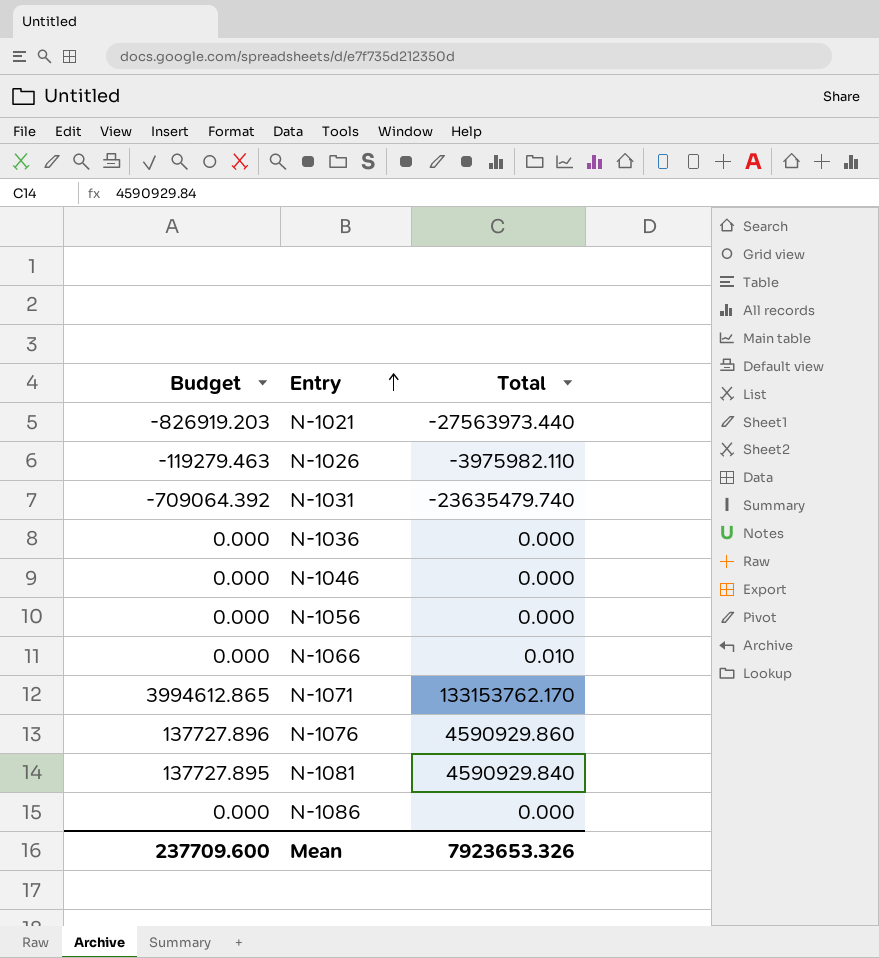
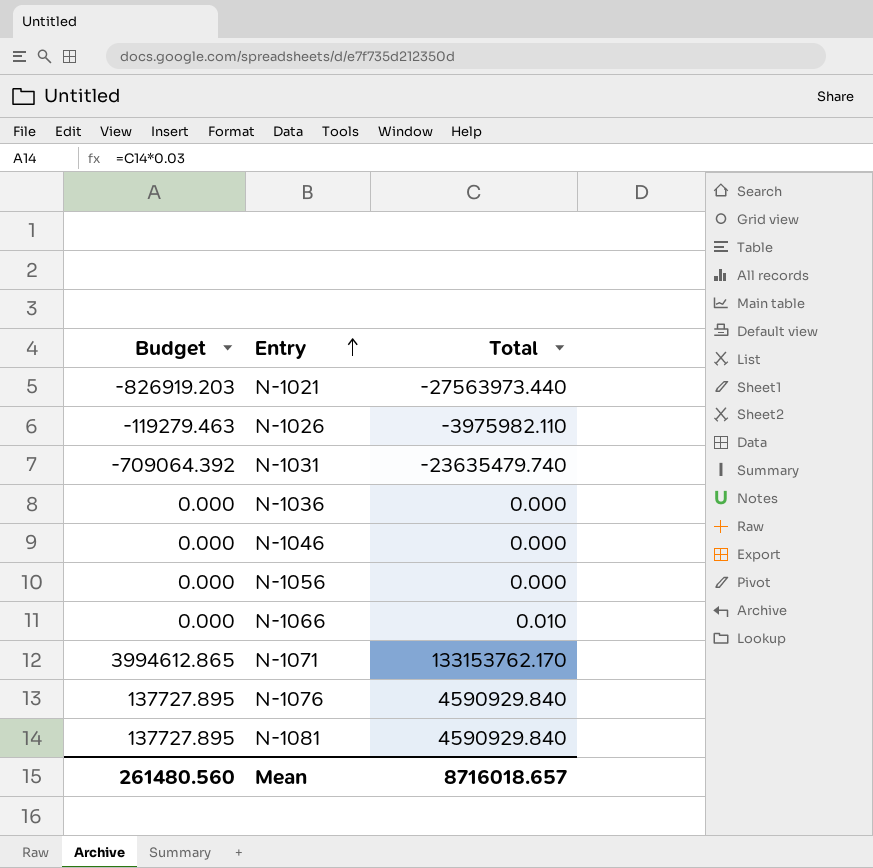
row N-1086: 0.000 | 0.000 -> none
N-1076 | Budget: 137727.896 -> 137727.895
N-1076 | Total: 4590929.860 -> 4590929.840
Mean | Budget: 237709.600 -> 261480.560
Mean | Total: 7923653.326 -> 8716018.657

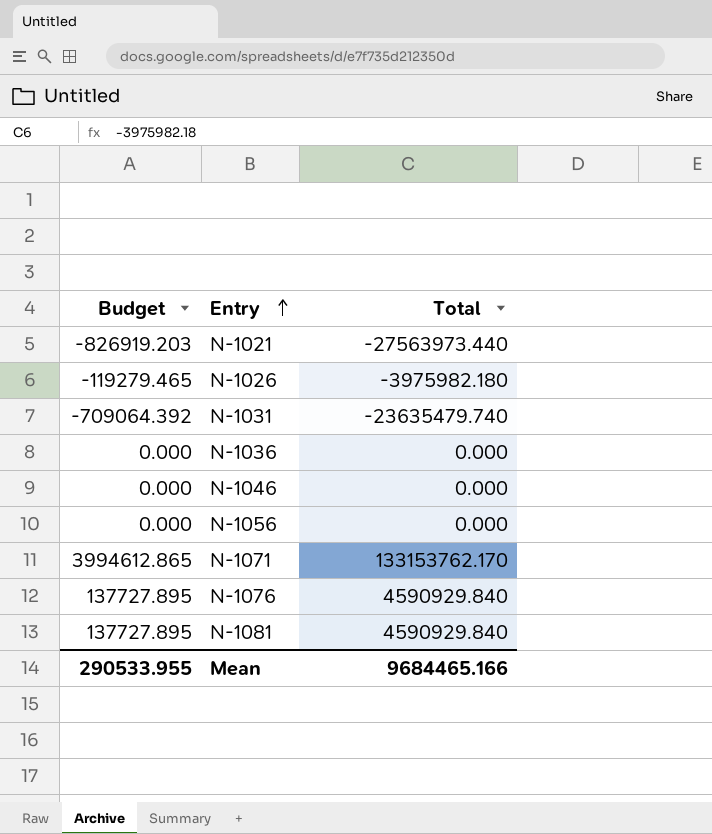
row N-1066: 0.000 | 0.010 -> none
N-1026 | Budget: -119279.463 -> -119279.465
N-1026 | Total: -3975982.110 -> -3975982.180
Mean | Budget: 261480.560 -> 290533.955
Mean | Total: 8716018.657 -> 9684465.166

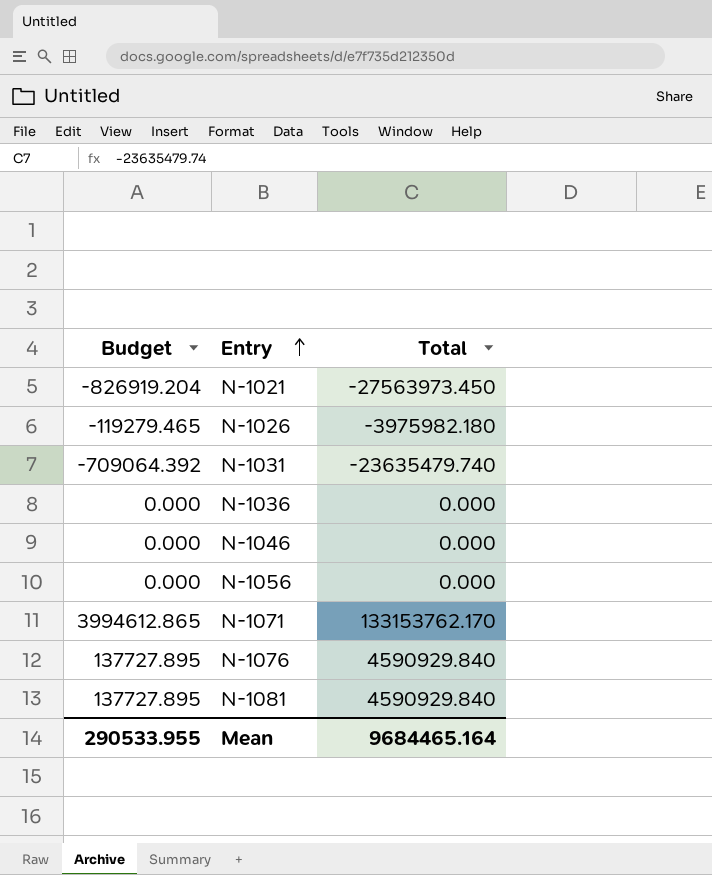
N-1021 | Budget: -826919.203 -> -826919.204
N-1021 | Total: -27563973.440 -> -27563973.450
Mean | Total: 9684465.166 -> 9684465.164

